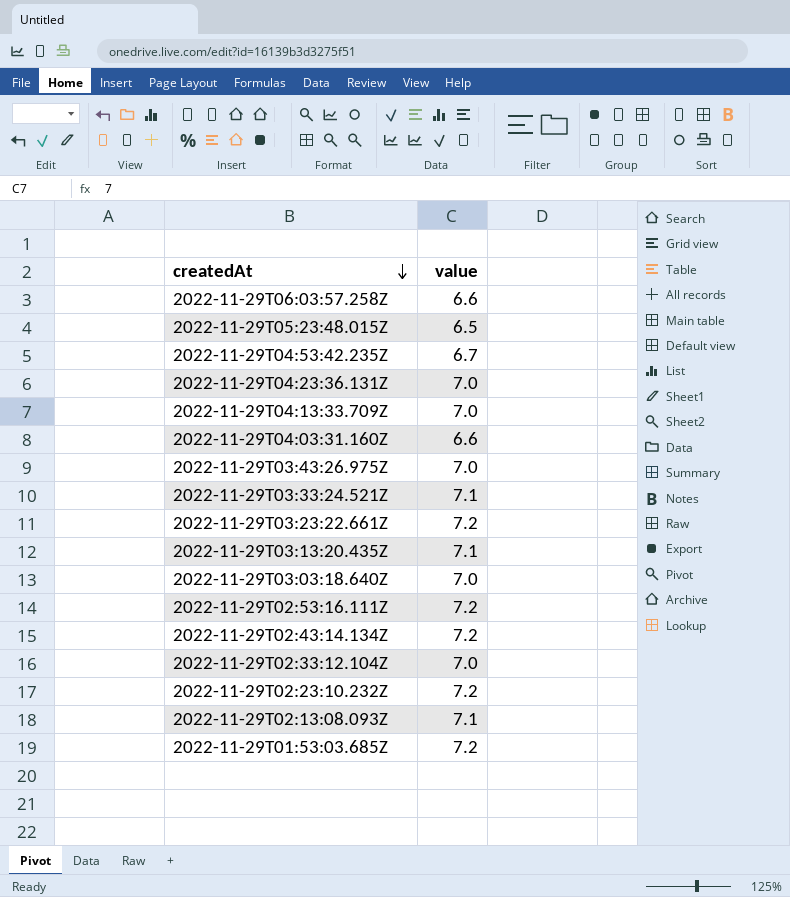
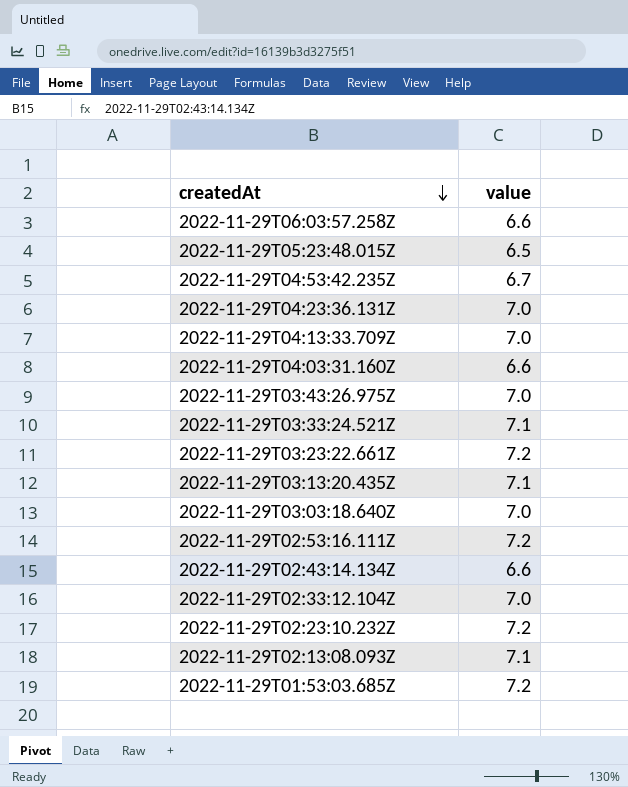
2022-11-29T02:43:14.134Z | value: 7.2 -> 6.6

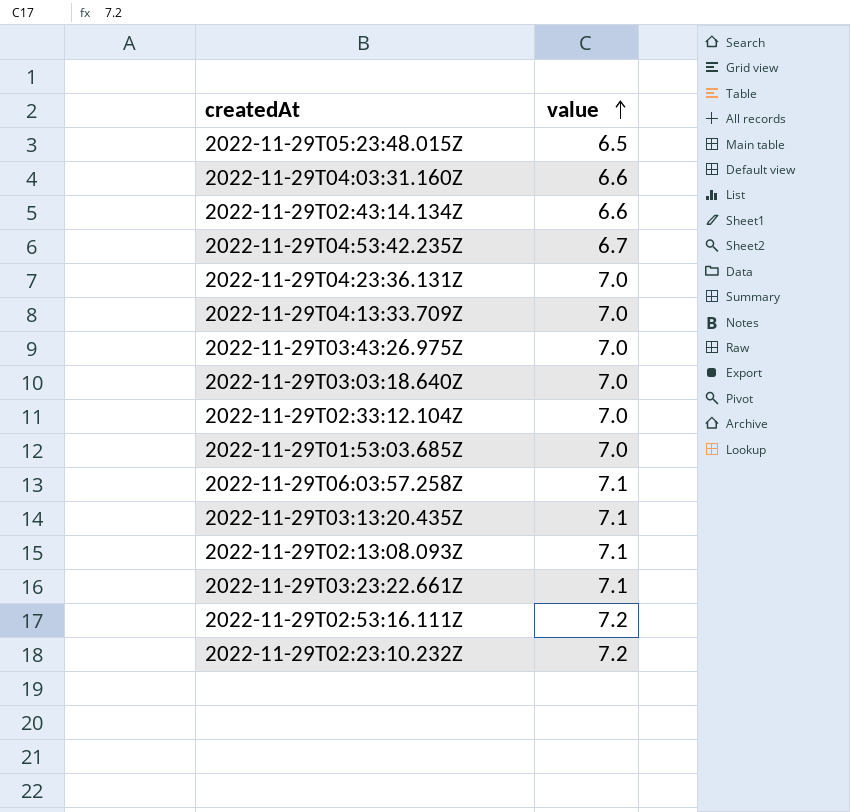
row order: createdAt descending -> value ascending
row 2022-11-29T03:33:24.521Z: 7.1 -> none
2022-11-29T01:53:03.685Z | value: 7.2 -> 7.0
2022-11-29T06:03:57.258Z | value: 6.6 -> 7.1
2022-11-29T03:23:22.661Z | value: 7.2 -> 7.1

